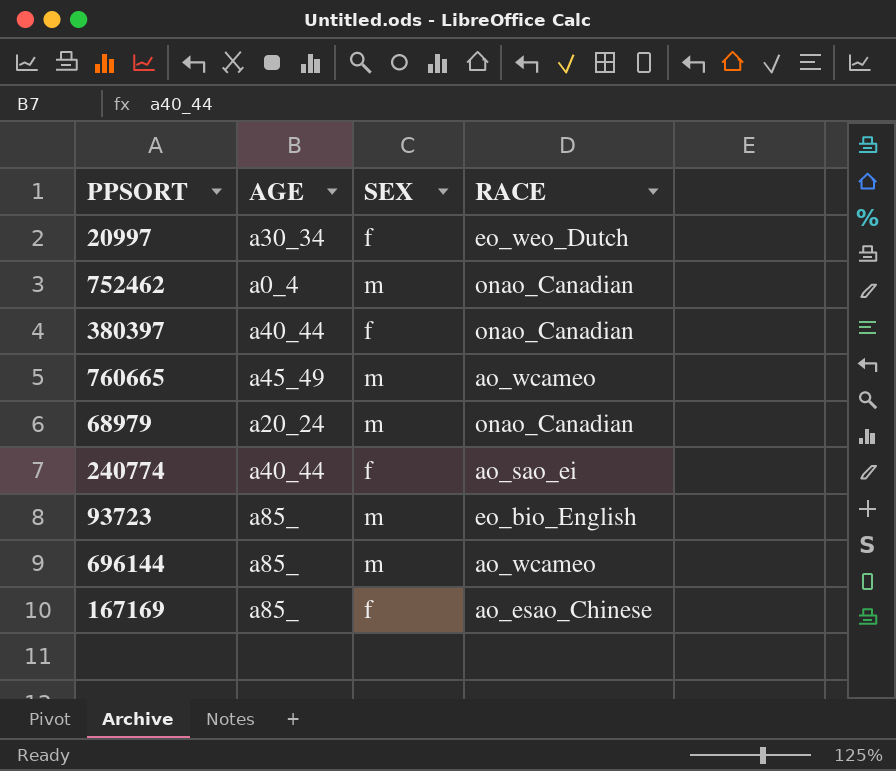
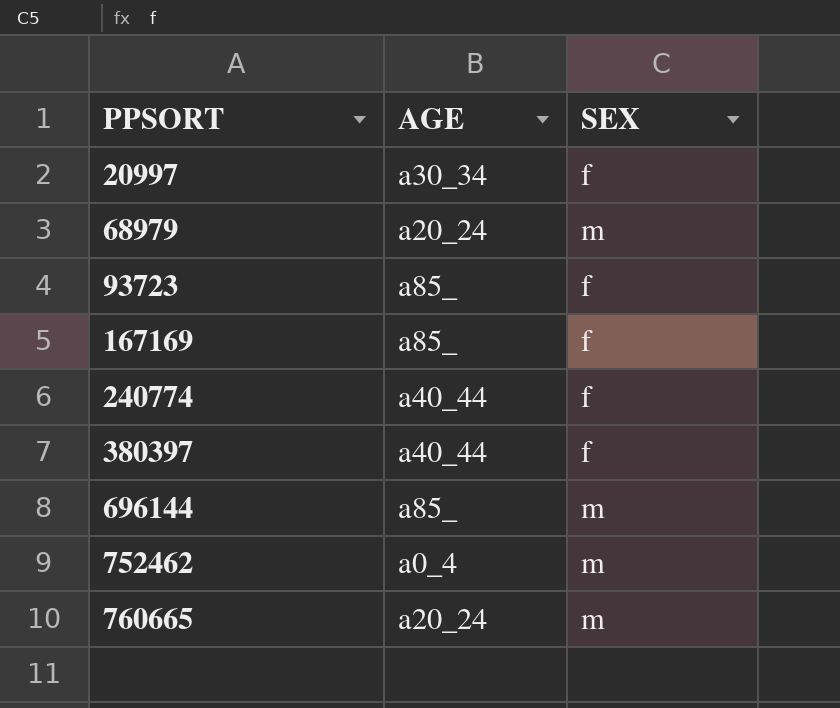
row order: none -> PPSORT ascending
column RACE | position: 4 -> none
93723 | SEX: m -> f
760665 | AGE: a45_49 -> a20_24

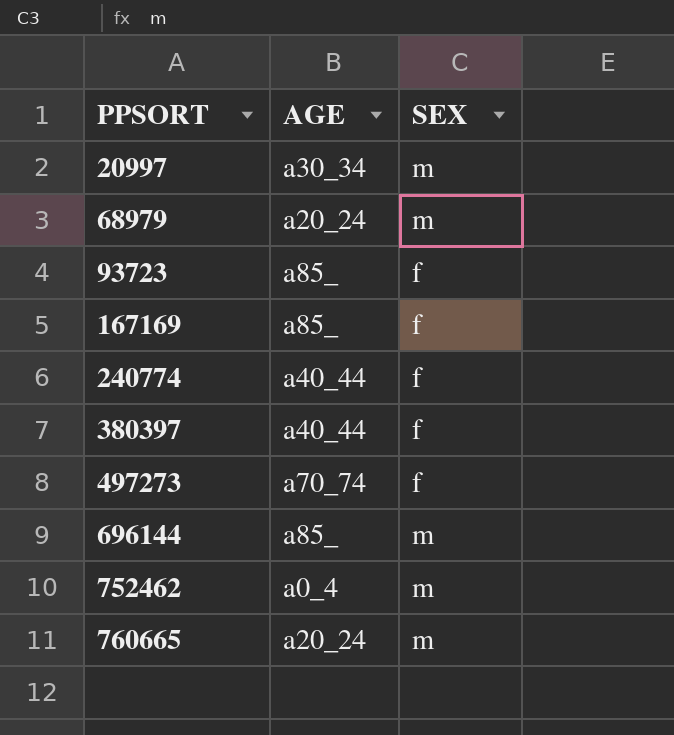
20997 | SEX: f -> m
row 497273: none -> a70_74 | f

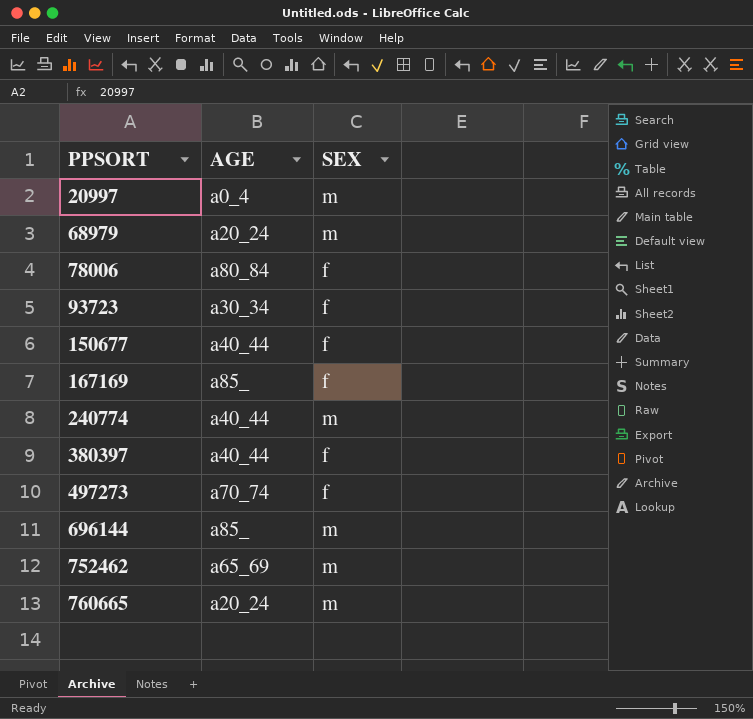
20997 | AGE: a30_34 -> a0_4
row 78006: none -> a80_84 | f
93723 | AGE: a85_ -> a30_34
row 150677: none -> a40_44 | f
240774 | SEX: f -> m
752462 | AGE: a0_4 -> a65_69

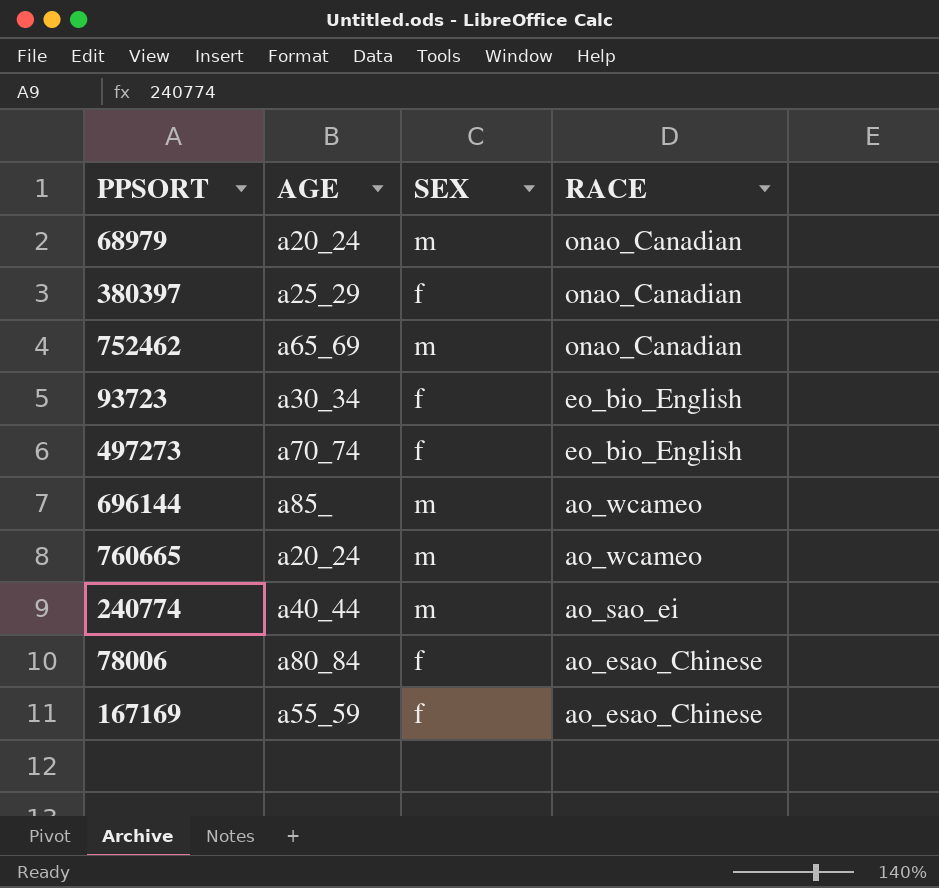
row order: PPSORT ascending -> RACE descending
column RACE | position: none -> 4
row 20997: a0_4 | m -> none
row 150677: a40_44 | f -> none
380397 | AGE: a40_44 -> a25_29
167169 | AGE: a85_ -> a55_59

